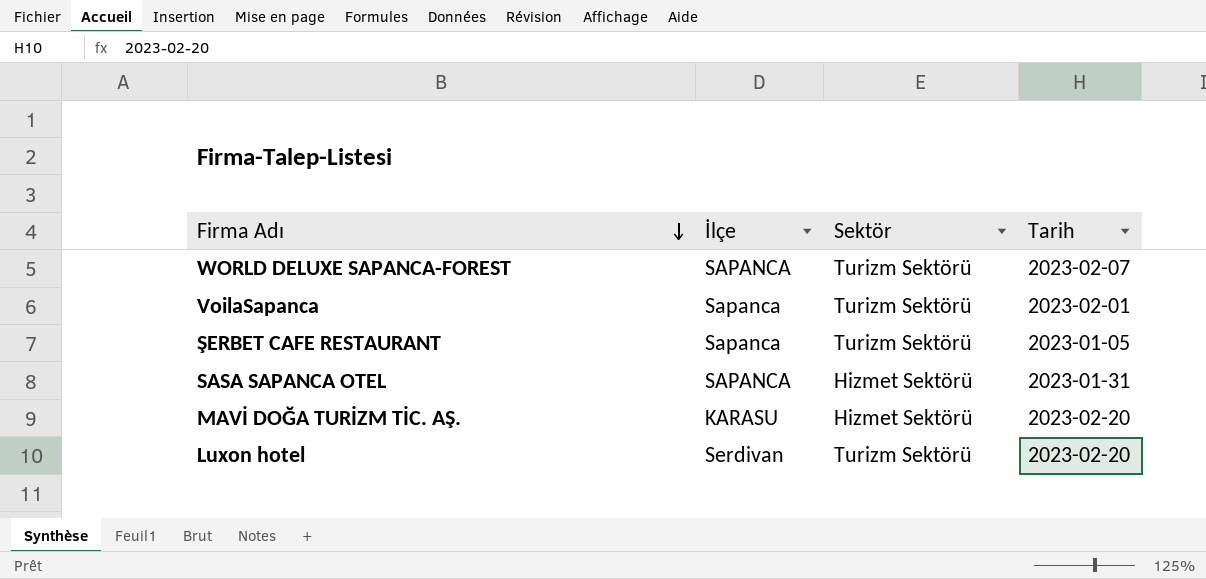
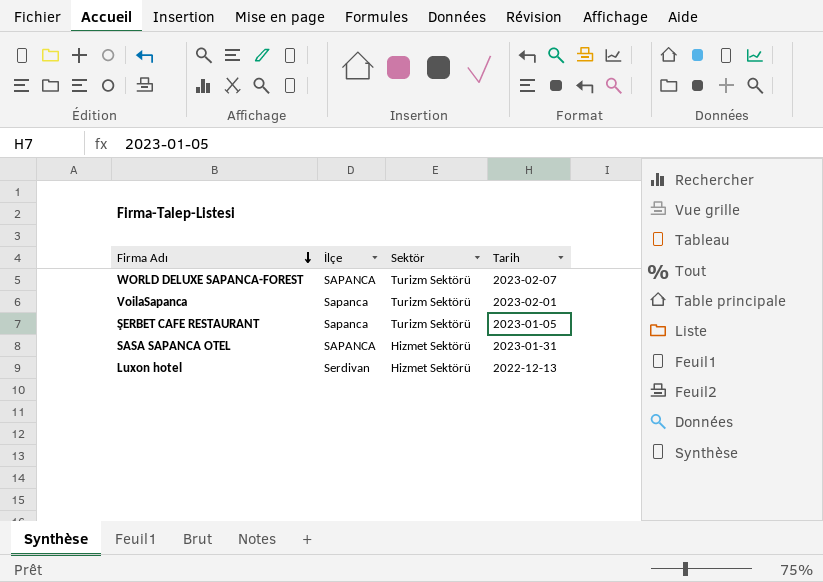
row MAVİ DOĞA TURİZM TİC. AŞ.: KARASU | Hizmet Sektörü | 2023-02-20 -> none
Luxon hotel | Sektör: Turizm Sektörü -> Hizmet Sektörü
Luxon hotel | Tarih: 2023-02-20 -> 2022-12-13

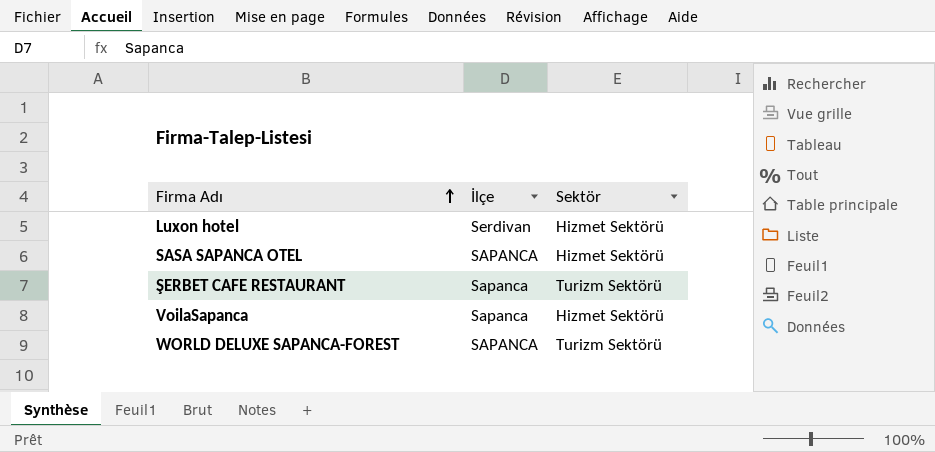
row order: Firma Adı descending -> Firma Adı ascending
column Tarih | position: 4 -> none
VoilaSapanca | Sektör: Turizm Sektörü -> Hizmet Sektörü

